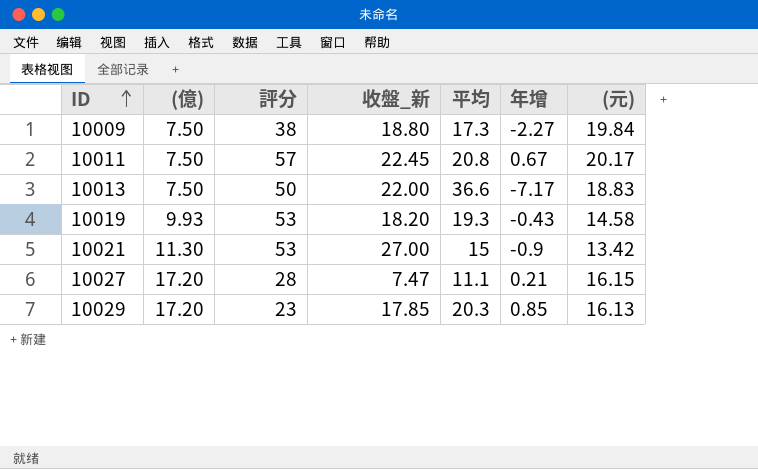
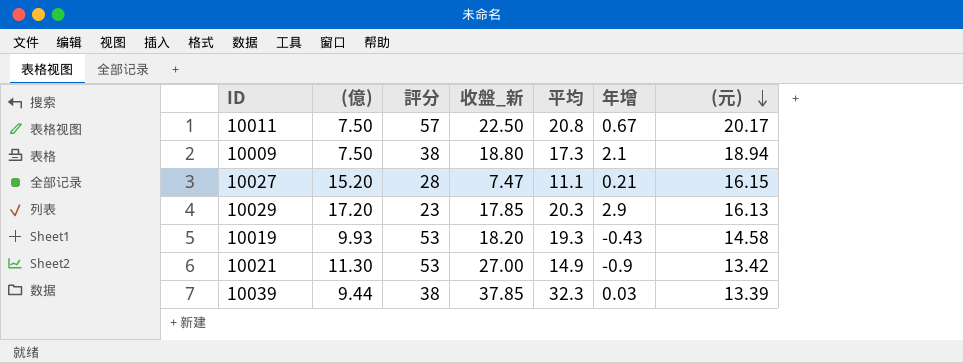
row order: ID ascending -> (元) descending
row 10013: 7.50 | 50 | 22.00 | 36.6 | -7.17 | 18.83 -> none
10011 | 收盤_新: 22.45 -> 22.50
10009 | 年增: -2.27 -> 2.1
10009 | (元): 19.84 -> 18.94
10027 | (億): 17.20 -> 15.20
10029 | 年增: 0.85 -> 2.9
10021 | 平均: 15 -> 14.9
row 10039: none -> 9.44 | 38 | 37.85 | 32.3 | 0.03 | 13.39

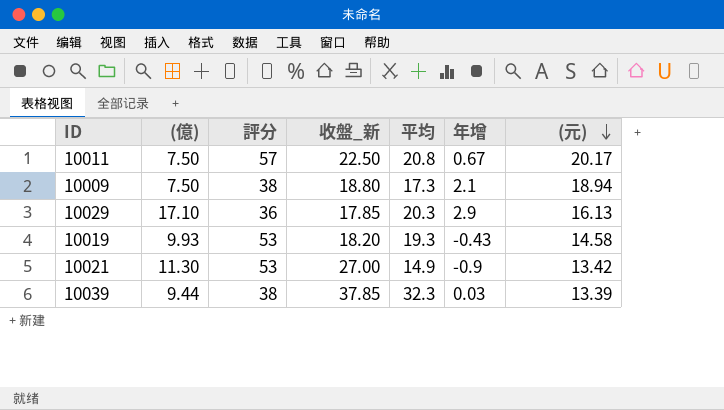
row 10027: 15.20 | 28 | 7.47 | 11.1 | 0.21 | 16.15 -> none
10029 | (億): 17.20 -> 17.10
10029 | 評分: 23 -> 36

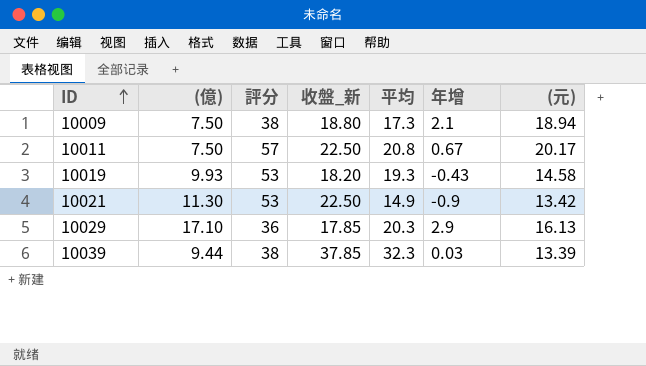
row order: (元) descending -> ID ascending
10021 | 收盤_新: 27.00 -> 22.50

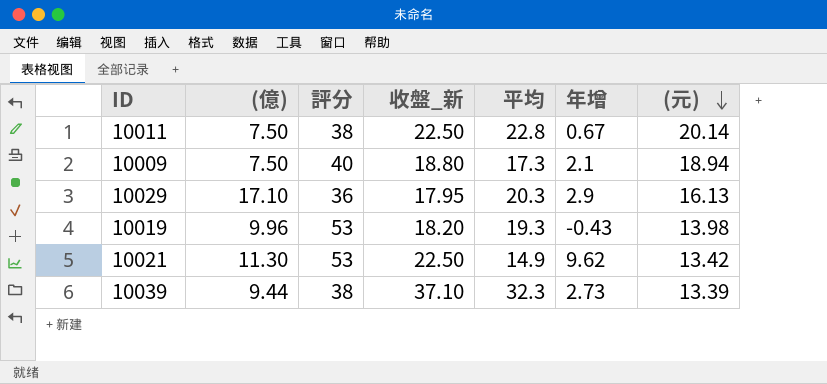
row order: ID ascending -> (元) descending
10011 | 評分: 57 -> 38
10011 | 平均: 20.8 -> 22.8
10011 | (元): 20.17 -> 20.14
10009 | 評分: 38 -> 40
10029 | 收盤_新: 17.85 -> 17.95
10019 | (億): 9.93 -> 9.96
10019 | (元): 14.58 -> 13.98
10021 | 年增: -0.9 -> 9.62
10039 | 收盤_新: 37.85 -> 37.10
10039 | 年增: 0.03 -> 2.73

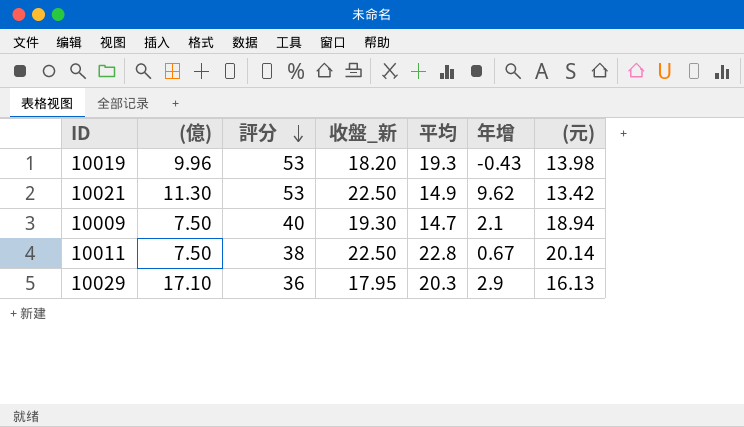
row order: (元) descending -> 評分 descending
row 10039: 9.44 | 38 | 37.10 | 32.3 | 2.73 | 13.39 -> none
10009 | 收盤_新: 18.80 -> 19.30
10009 | 平均: 17.3 -> 14.7

